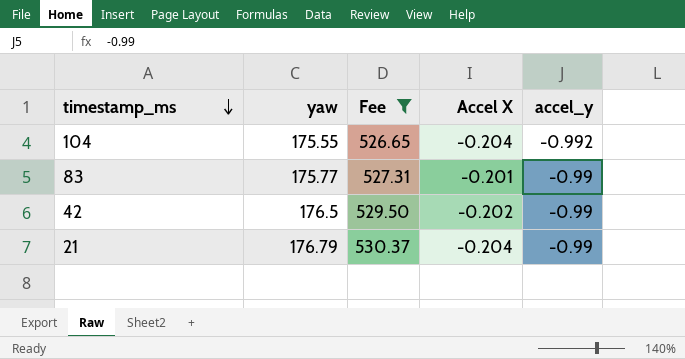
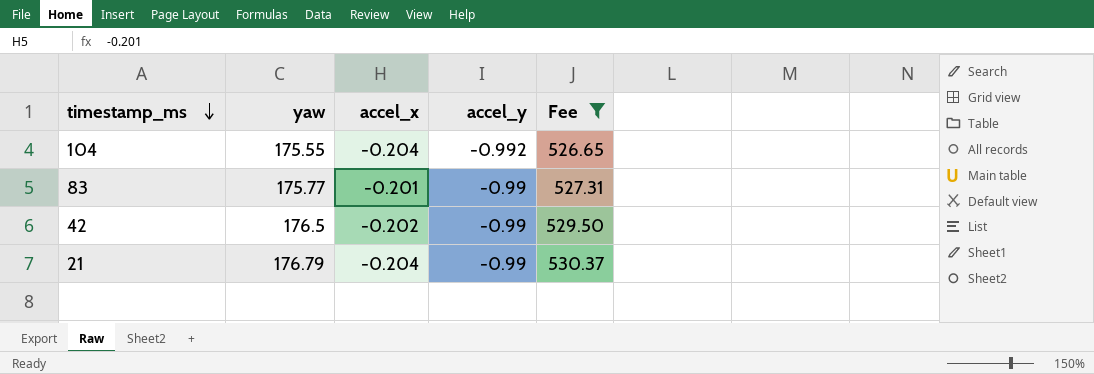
column name: Accel X -> accel_x
column Fee | position: 3 -> 5

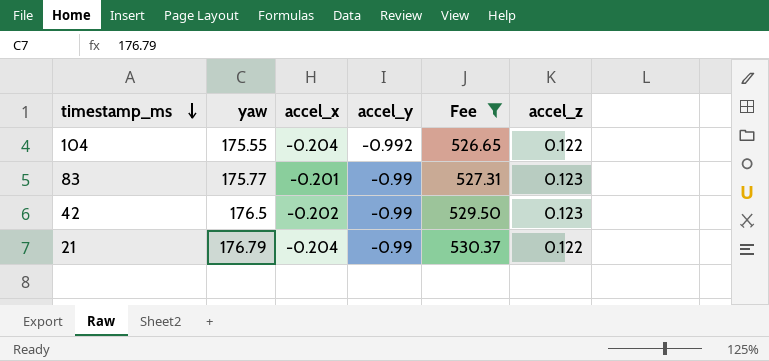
column accel_z | position: none -> 6

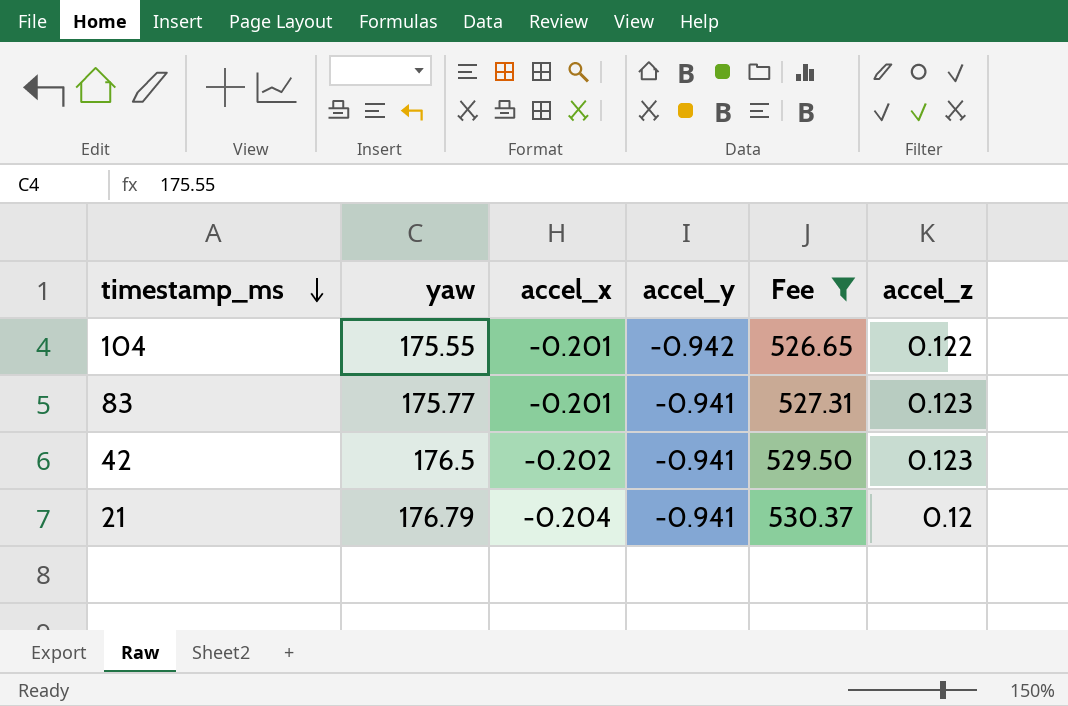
104 | accel_x: -0.204 -> -0.201
104 | accel_y: -0.992 -> -0.942
83 | accel_y: -0.99 -> -0.941
42 | accel_y: -0.99 -> -0.941
21 | accel_y: -0.99 -> -0.941
21 | accel_z: 0.122 -> 0.12

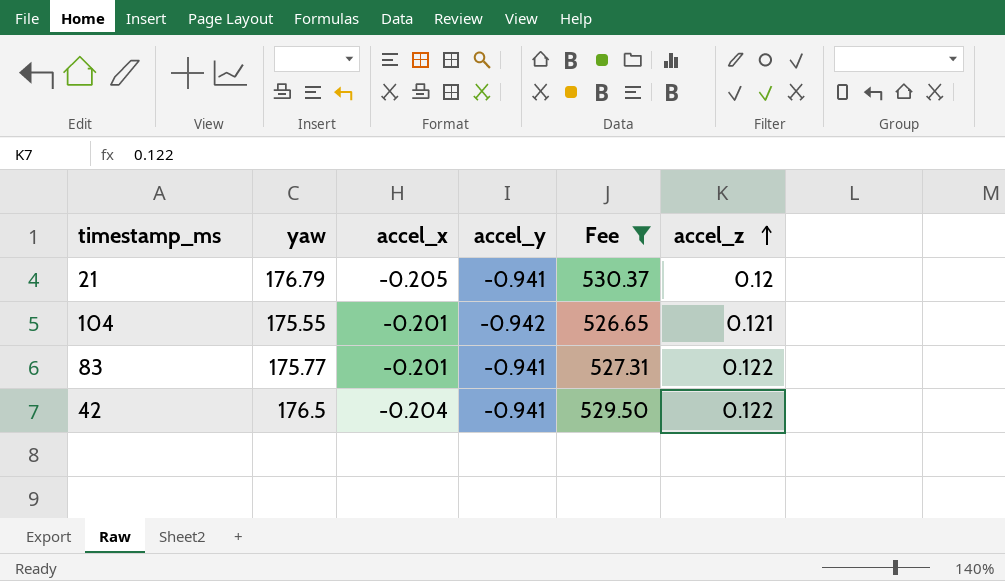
row order: timestamp_ms descending -> accel_z ascending
21 | accel_x: -0.204 -> -0.205
104 | accel_z: 0.122 -> 0.121
83 | accel_z: 0.123 -> 0.122
42 | accel_x: -0.202 -> -0.204
42 | accel_z: 0.123 -> 0.122

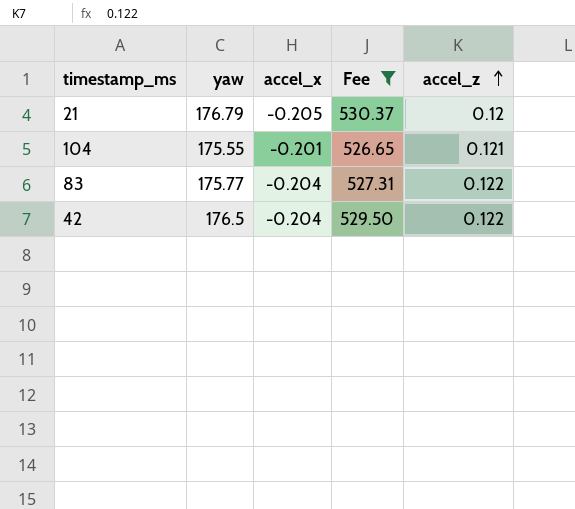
column accel_y | position: 4 -> none
83 | accel_x: -0.201 -> -0.204

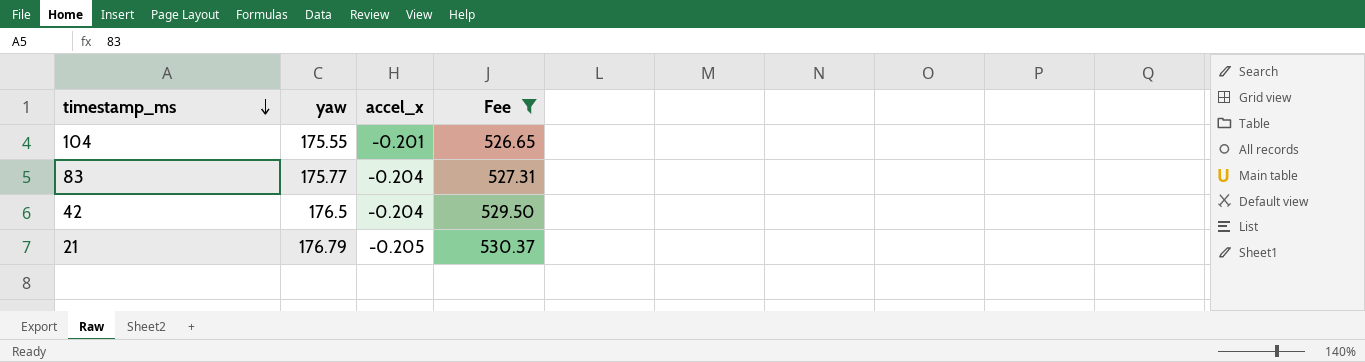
row order: accel_z ascending -> timestamp_ms descending
column accel_z | position: 5 -> none

